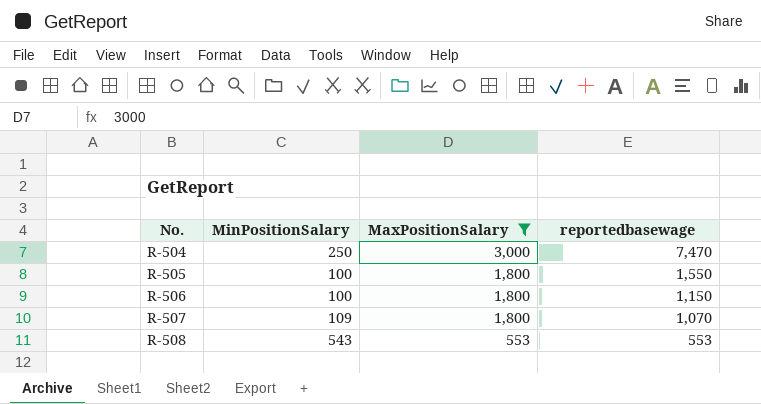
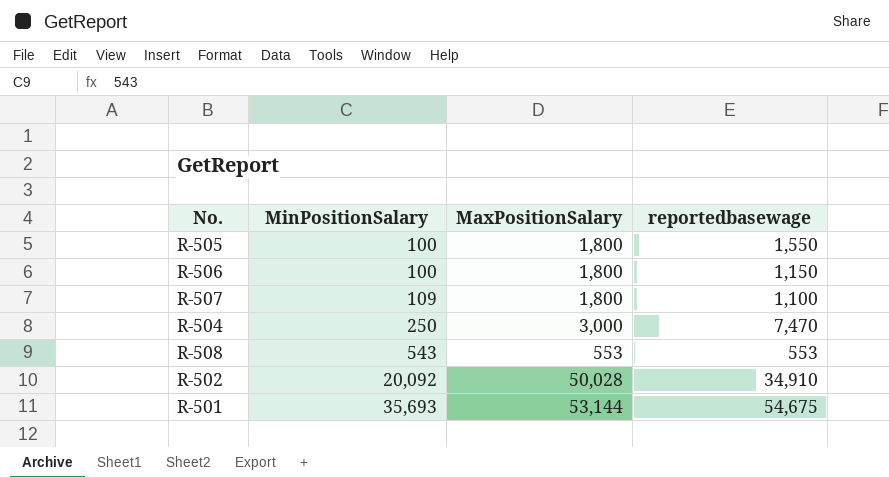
filter: MaxPositionSalary <= 3,000 -> none
row order: No. ascending -> MinPositionSalary ascending
R-507 | reportedbasewage: 1,070 -> 1,100

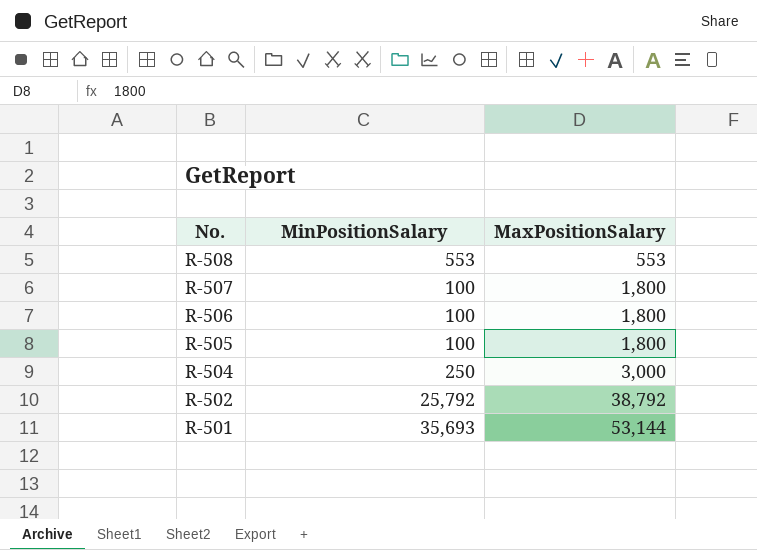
row order: MinPositionSalary ascending -> No. descending
column reportedbasewage | position: 4 -> none
R-508 | MinPositionSalary: 543 -> 553
R-507 | MinPositionSalary: 109 -> 100
R-502 | MinPositionSalary: 20,092 -> 25,792
R-502 | MaxPositionSalary: 50,028 -> 38,792

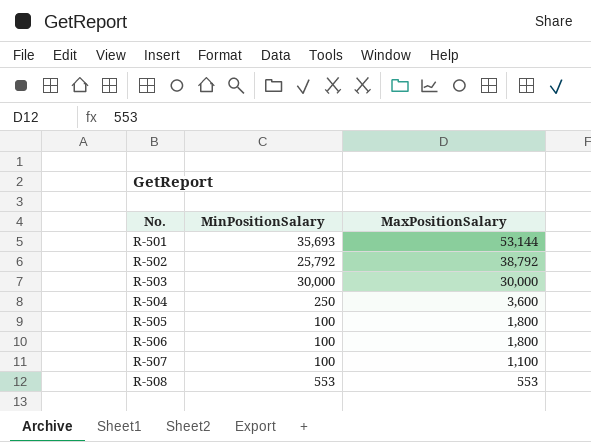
row order: No. descending -> No. ascending
row R-503: none -> 30,000 | 30,000
R-504 | MaxPositionSalary: 3,000 -> 3,600
R-507 | MaxPositionSalary: 1,800 -> 1,100

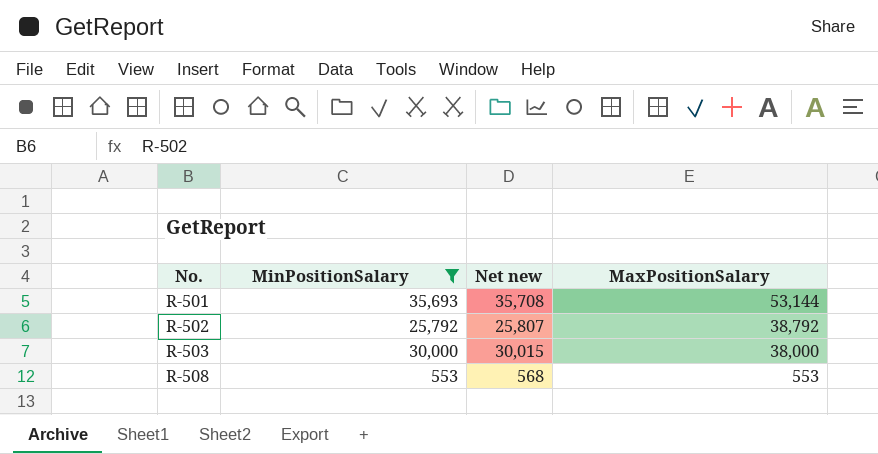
filter: none -> MinPositionSalary >= 553
column Net new | formula: none -> [MinPositionSalary] + 15
R-503 | MaxPositionSalary: 30,000 -> 38,000

